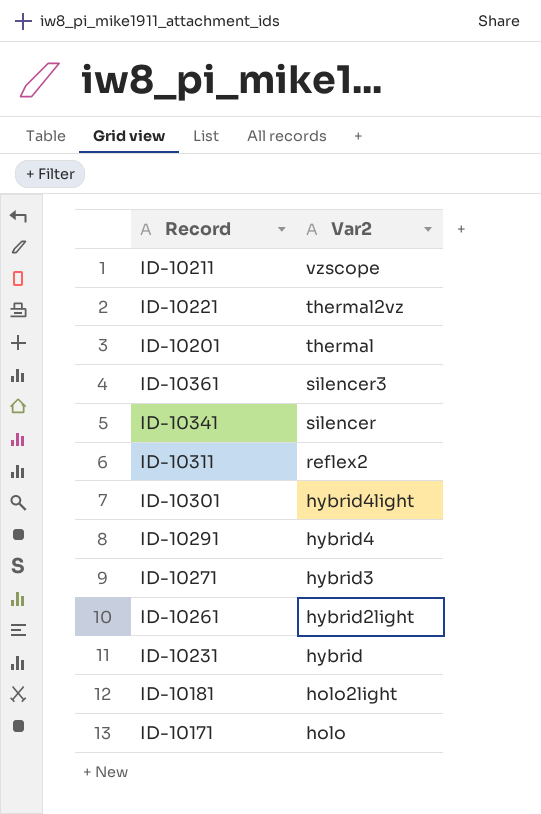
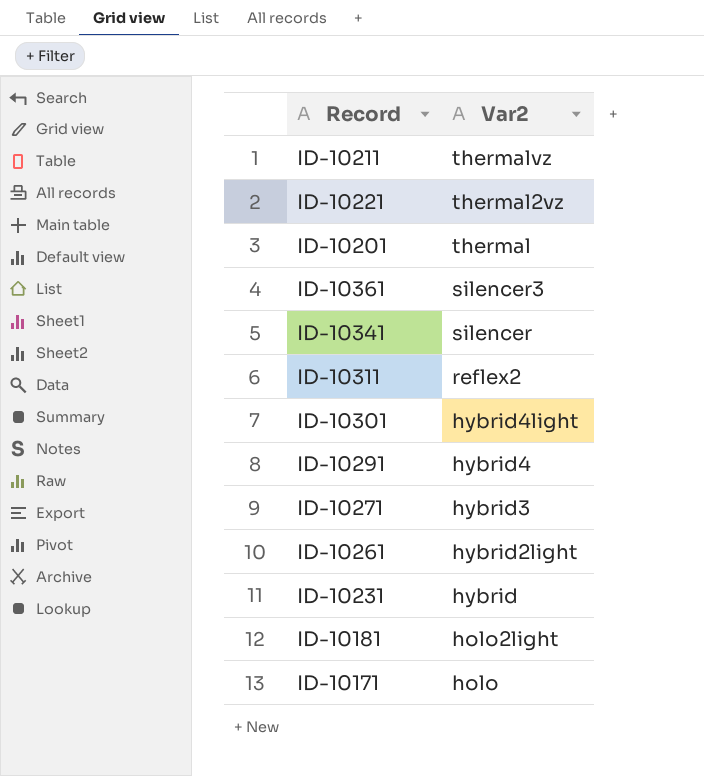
ID-10211 | Var2: vzscope -> thermalvz

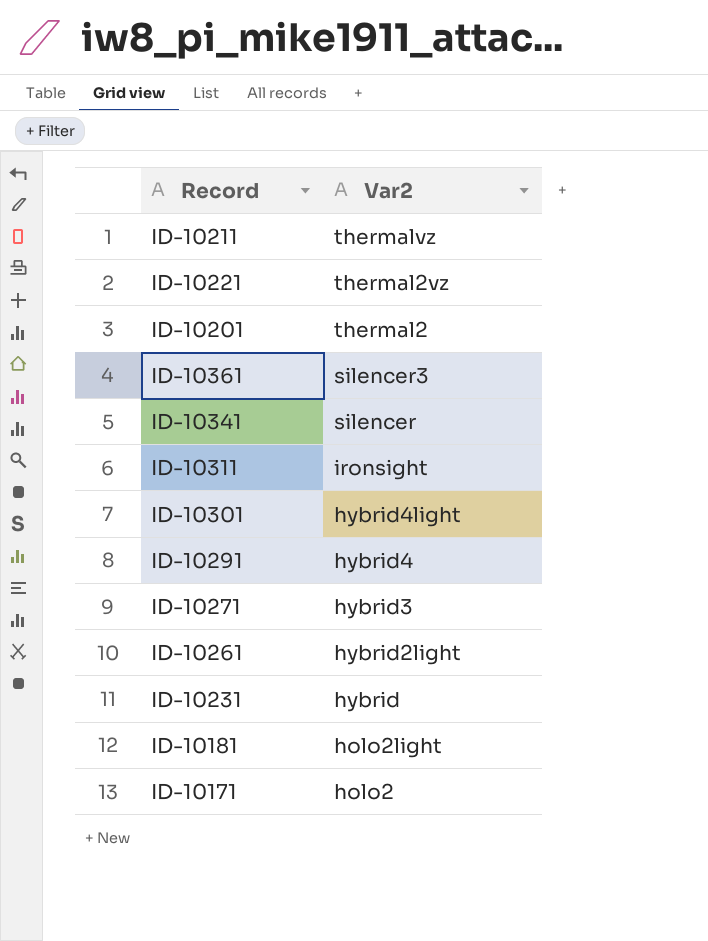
ID-10201 | Var2: thermal -> thermal2
ID-10311 | Var2: reflex2 -> ironsight
ID-10171 | Var2: holo -> holo2

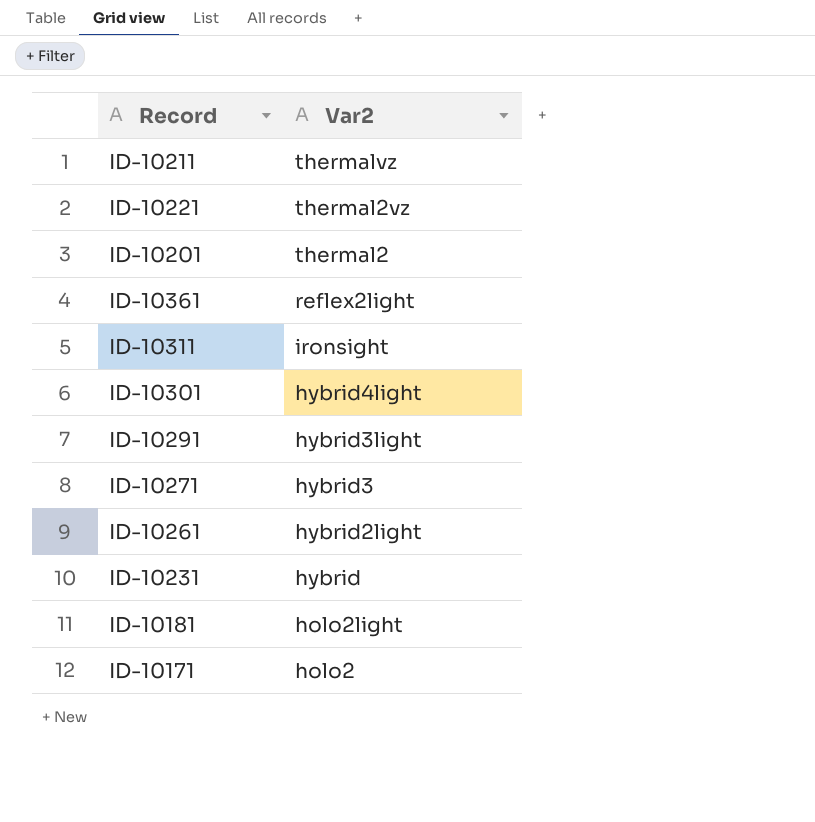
row ID-10341: silencer -> none
ID-10361 | Var2: silencer3 -> reflex2light
ID-10291 | Var2: hybrid4 -> hybrid3light

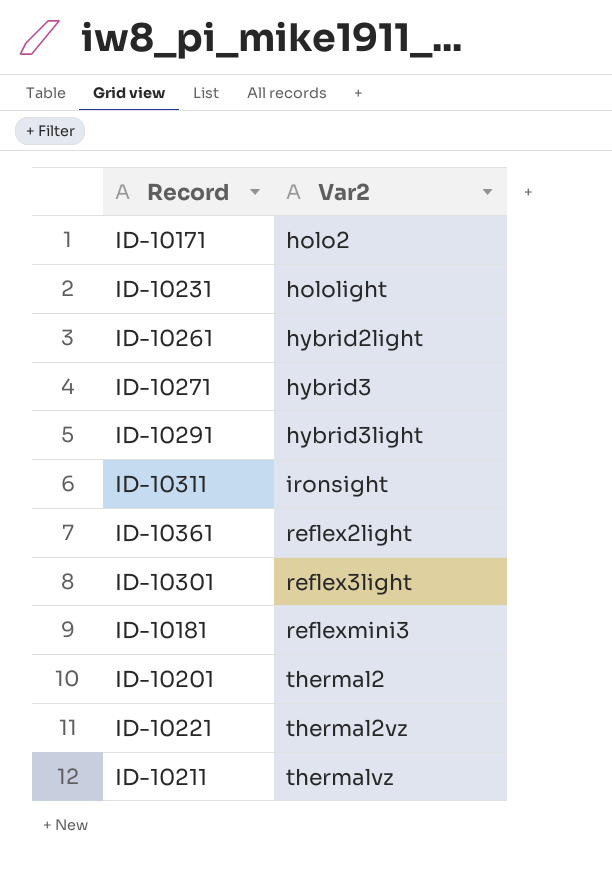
row order: Var2 descending -> Var2 ascending
ID-10231 | Var2: hybrid -> hololight
ID-10301 | Var2: hybrid4light -> reflex3light
ID-10181 | Var2: holo2light -> reflexmini3

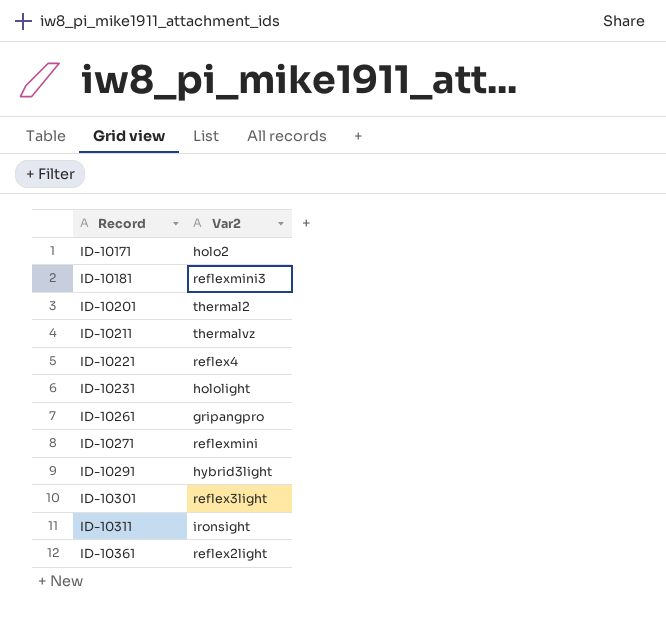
row order: Var2 ascending -> Record ascending
ID-10221 | Var2: thermal2vz -> reflex4
ID-10261 | Var2: hybrid2light -> gripangpro
ID-10271 | Var2: hybrid3 -> reflexmini

